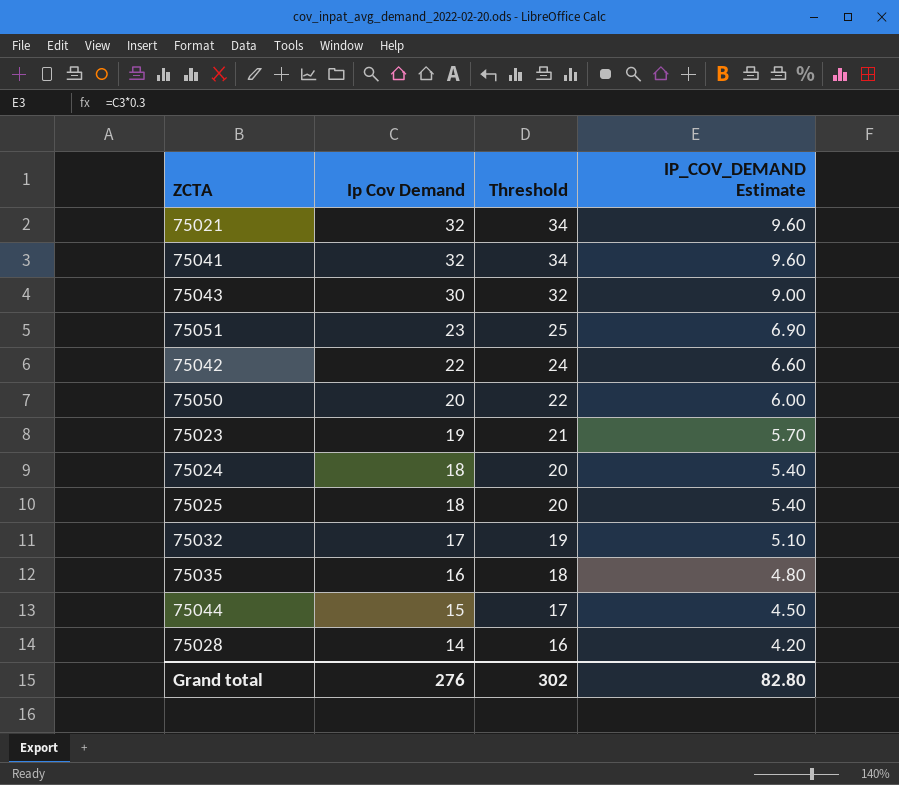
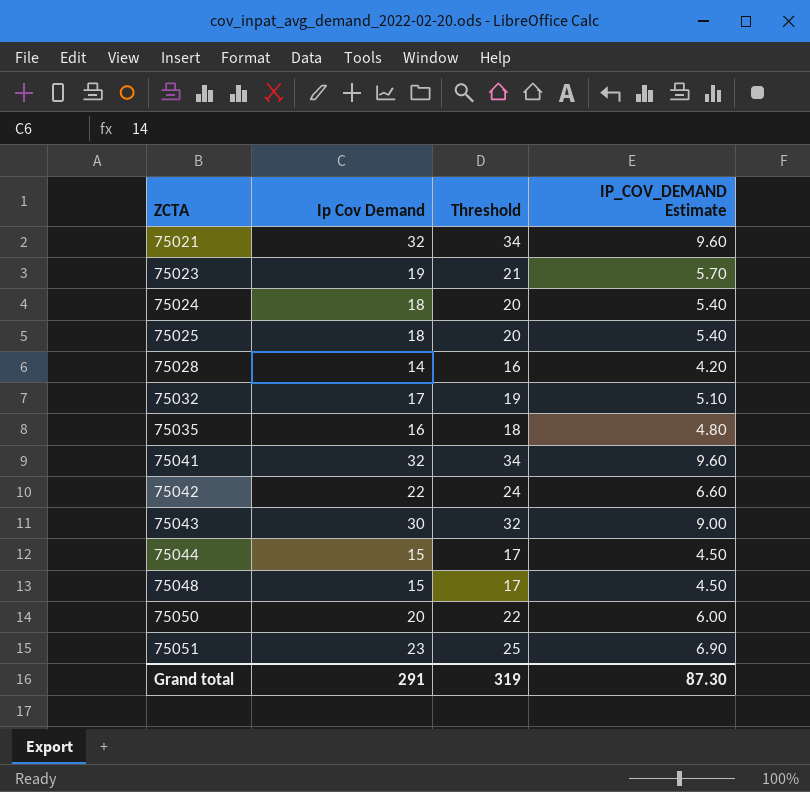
row order: Ip Cov Demand descending -> ZCTA ascending
row 75048: none -> 15 | 17 | 4.50
Grand total | Ip Cov Demand: 276 -> 291
Grand total | Threshold: 302 -> 319
Grand total | IP_COV_DEMAND Estimate: 82.80 -> 87.30

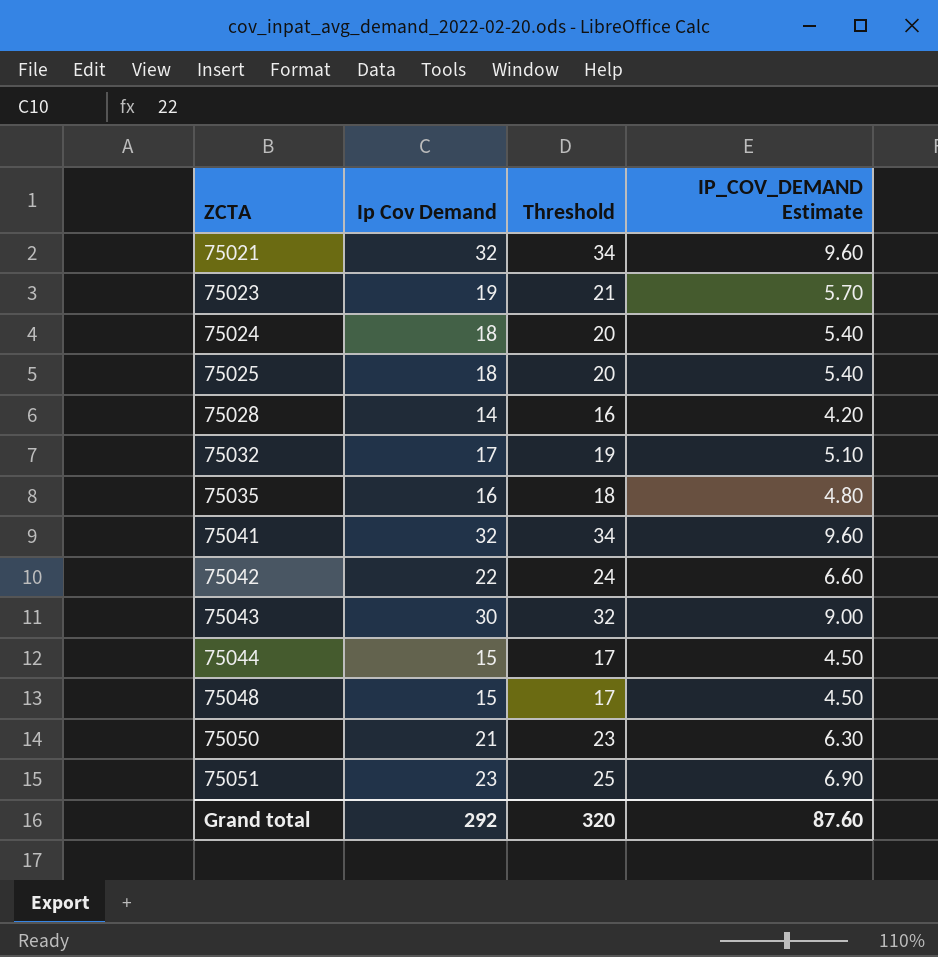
75050 | Ip Cov Demand: 20 -> 21
75050 | Threshold: 22 -> 23
75050 | IP_COV_DEMAND Estimate: 6.00 -> 6.30
Grand total | Ip Cov Demand: 291 -> 292
Grand total | Threshold: 319 -> 320
Grand total | IP_COV_DEMAND Estimate: 87.30 -> 87.60

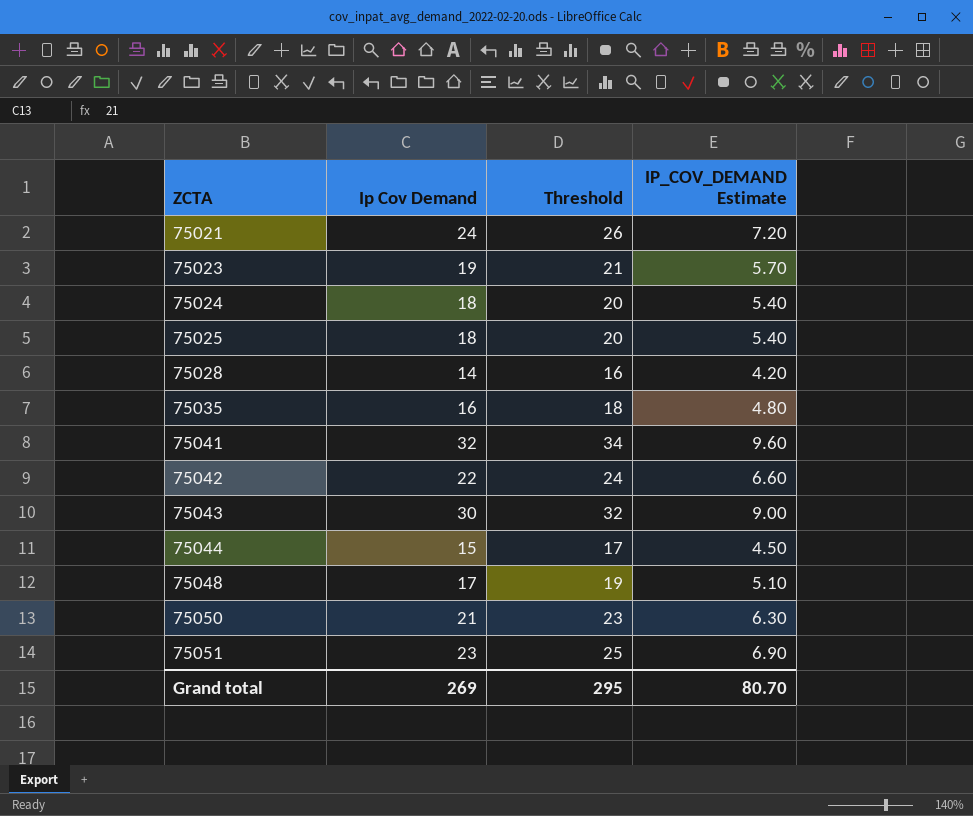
row 75032: 17 | 19 | 5.10 -> none
75021 | Ip Cov Demand: 32 -> 24
75021 | Threshold: 34 -> 26
75021 | IP_COV_DEMAND Estimate: 9.60 -> 7.20
75048 | Ip Cov Demand: 15 -> 17
75048 | Threshold: 17 -> 19
75048 | IP_COV_DEMAND Estimate: 4.50 -> 5.10
Grand total | Ip Cov Demand: 292 -> 269
Grand total | Threshold: 320 -> 295
Grand total | IP_COV_DEMAND Estimate: 87.60 -> 80.70

